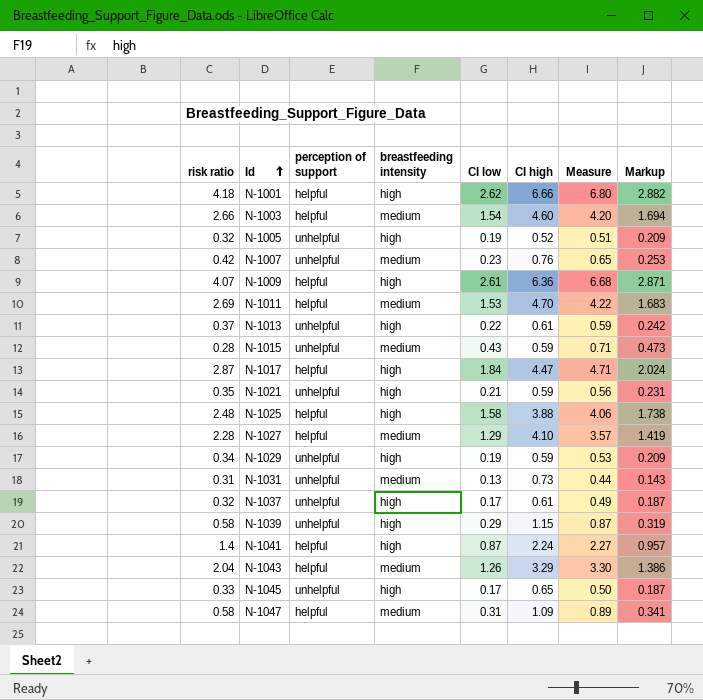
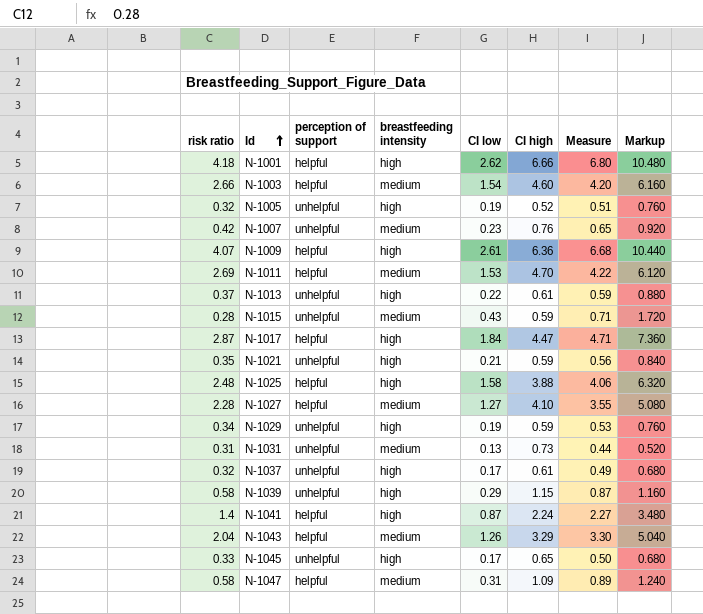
column Markup | formula: [CI low] * 1.1 -> [CI low] * 4
N-1027 | CI low: 1.29 -> 1.27
N-1027 | Measure: 3.57 -> 3.55

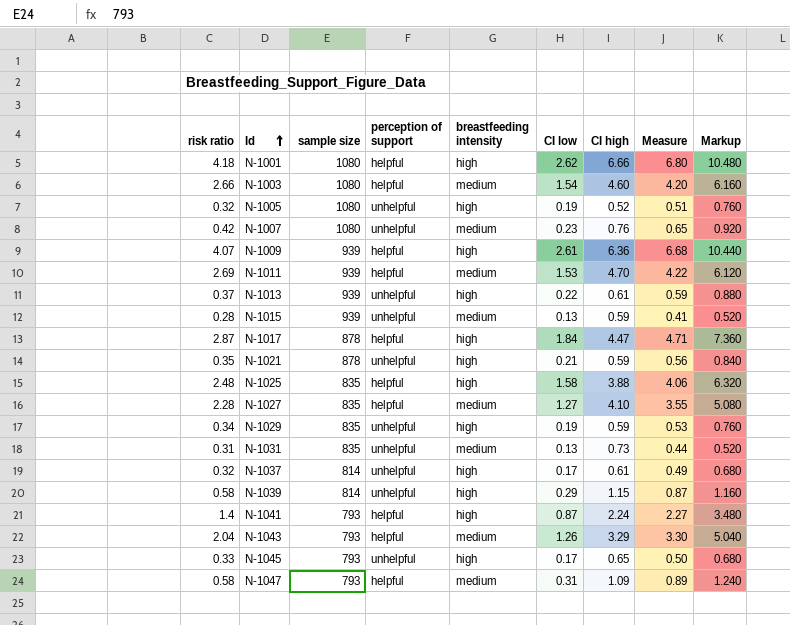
column sample size | position: none -> 3
N-1015 | CI low: 0.43 -> 0.13
N-1015 | Measure: 0.71 -> 0.41
N-1015 | Markup: 1.720 -> 0.520

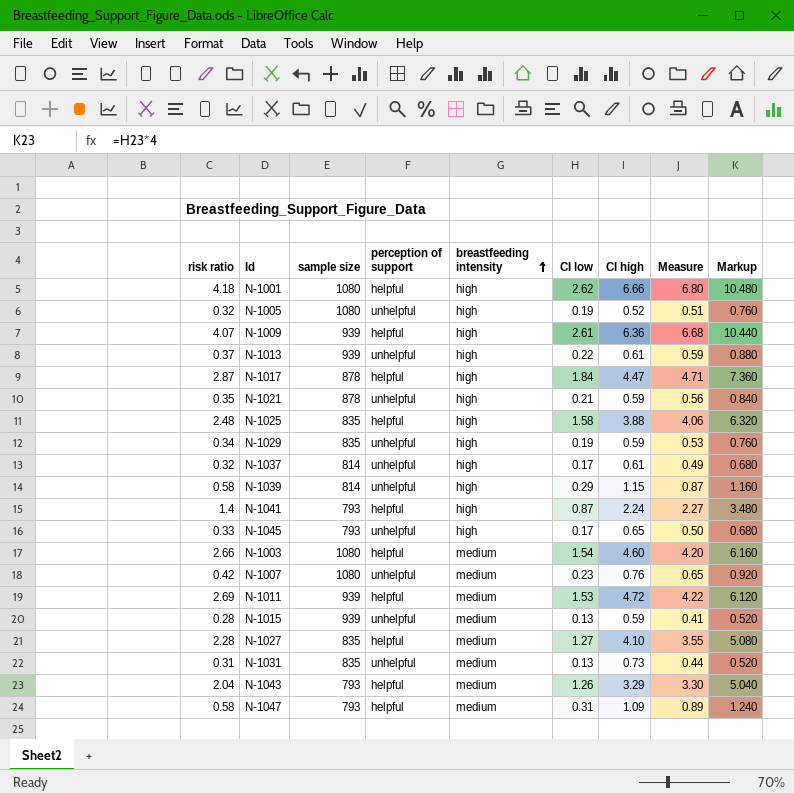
row order: Id ascending -> breastfeeding intensity ascending
N-1011 | CI high: 4.70 -> 4.72

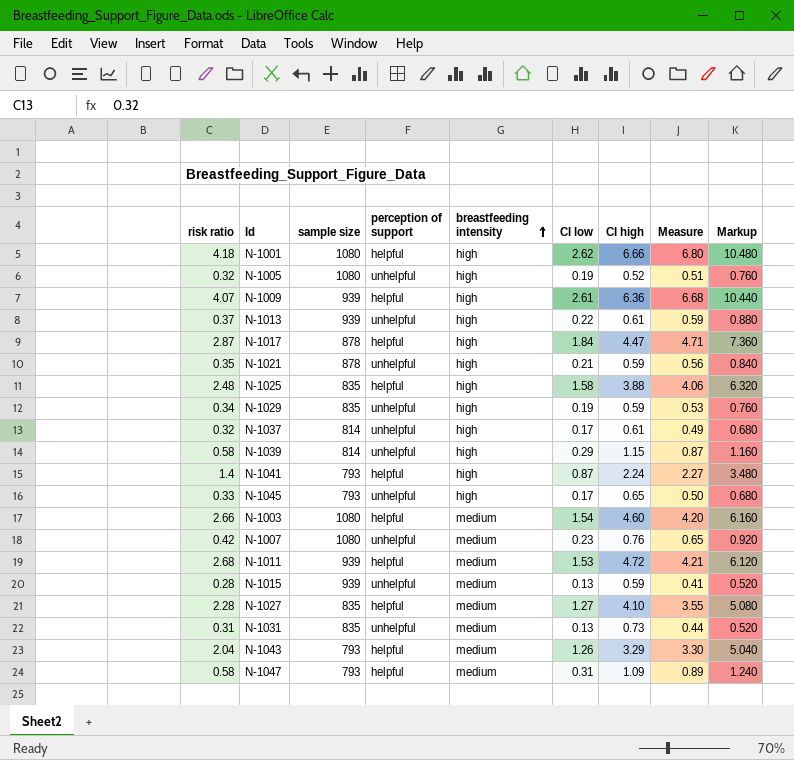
N-1011 | risk ratio: 2.69 -> 2.68
N-1011 | Measure: 4.22 -> 4.21

